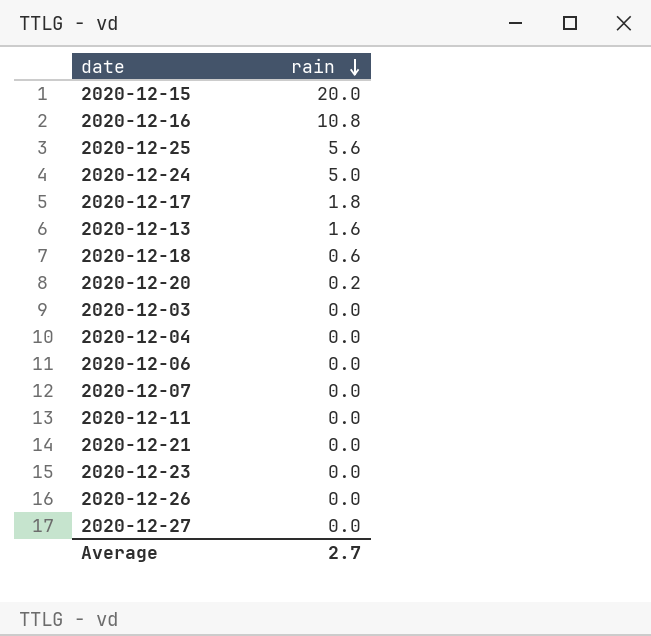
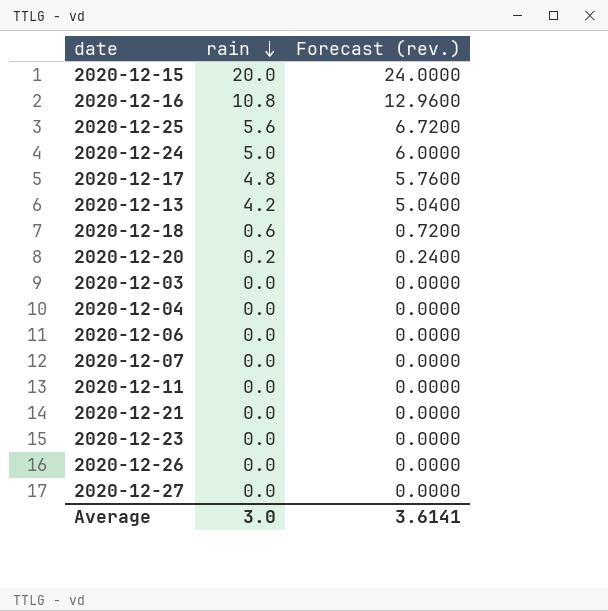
column Forecast (rev.) | formula: none -> [rain] * 1.2
2020-12-17 | rain: 1.8 -> 4.8
2020-12-13 | rain: 1.6 -> 4.2
Average | rain: 2.7 -> 3.0

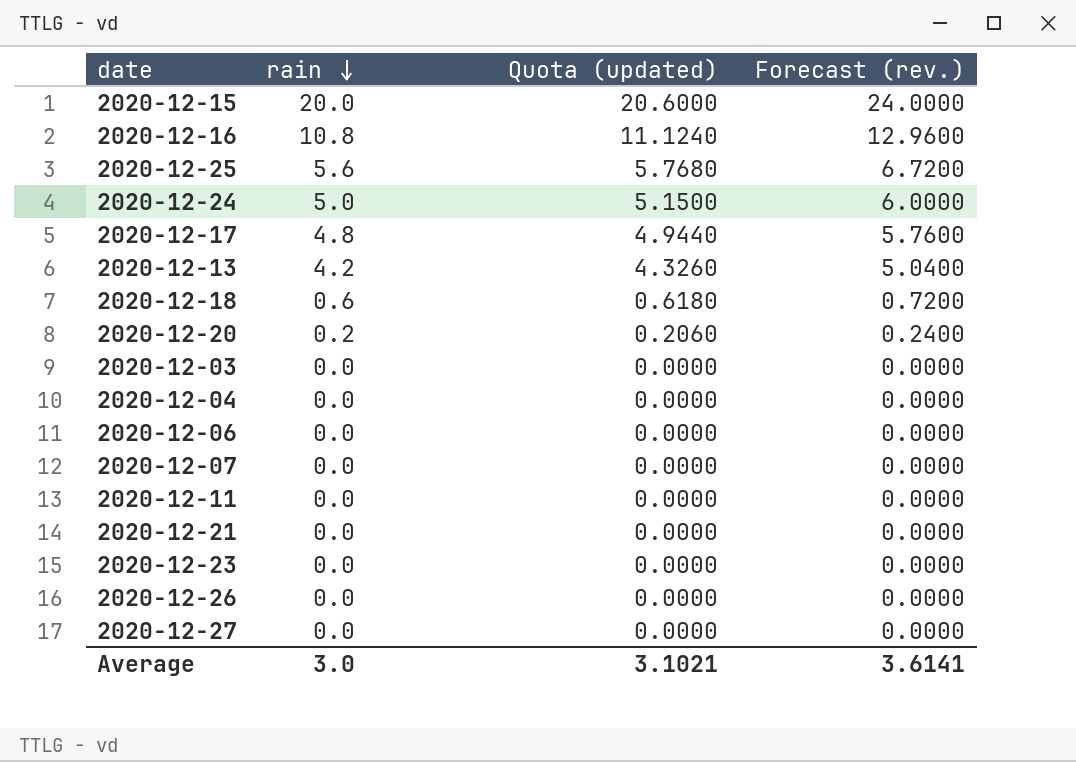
column Quota (updated) | formula: none -> [rain] * 1.03

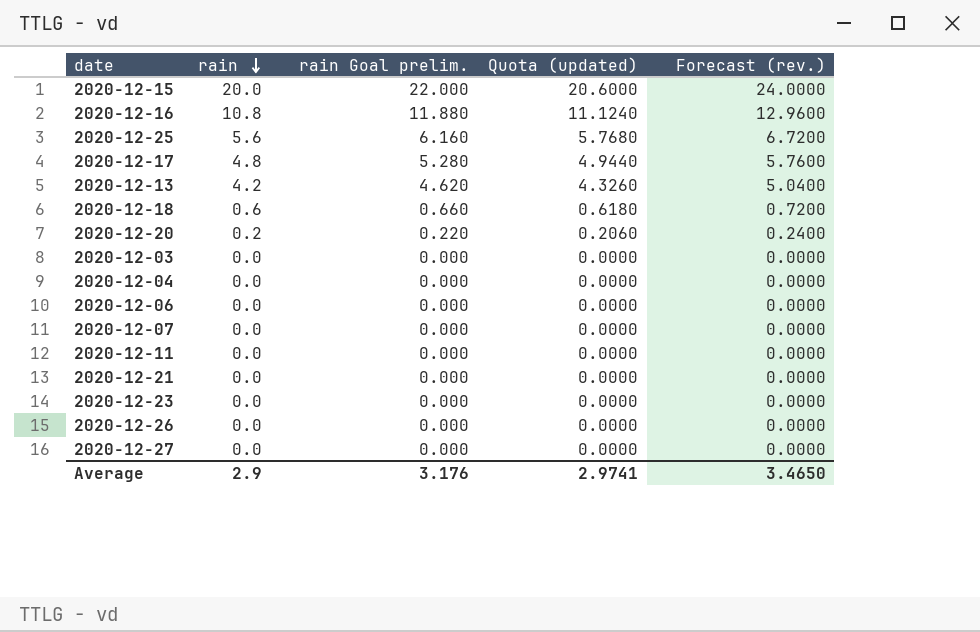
column rain Goal prelim. | formula: none -> [rain] * 1.1
row 2020-12-24: 5.0 | 5.1500 | 6.0000 -> none
Average | rain: 3.0 -> 2.9
Average | Quota (updated): 3.1021 -> 2.9741
Average | Forecast (rev.): 3.6141 -> 3.4650

